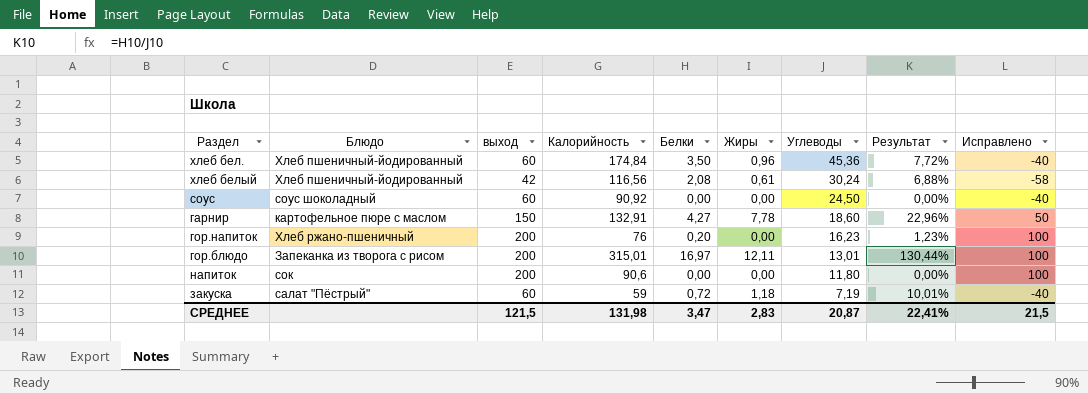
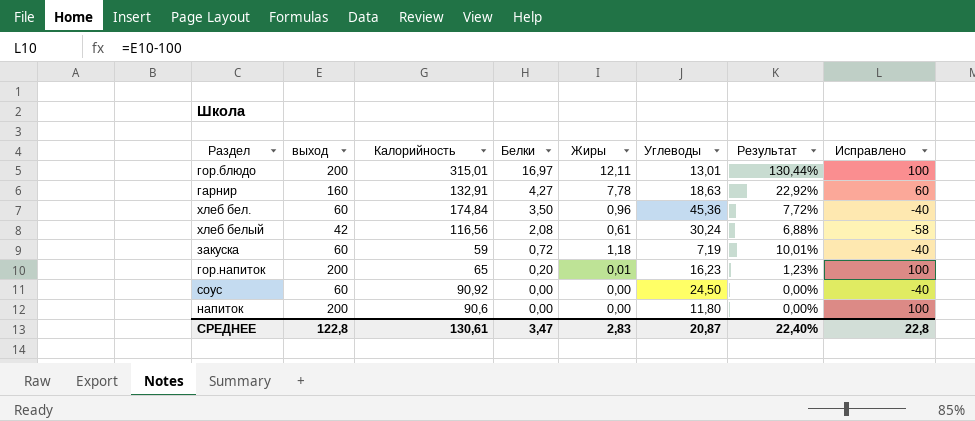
row order: Углеводы descending -> Белки descending
column Блюдо | position: 2 -> none
гарнир | выход: 150 -> 160
гарнир | Углеводы: 18,60 -> 18,63
гарнир | Результат: 22,96% -> 22,92%
гарнир | Исправлено: 50 -> 60
гор.напиток | Калорийность: 76 -> 65
гор.напиток | Жиры: 0,00 -> 0,01
СРЕДНЕЕ | выход: 121,5 -> 122,8
СРЕДНЕЕ | Калорийность: 131,98 -> 130,61
СРЕДНЕЕ | Результат: 22,41% -> 22,40%
СРЕДНЕЕ | Исправлено: 21,5 -> 22,8

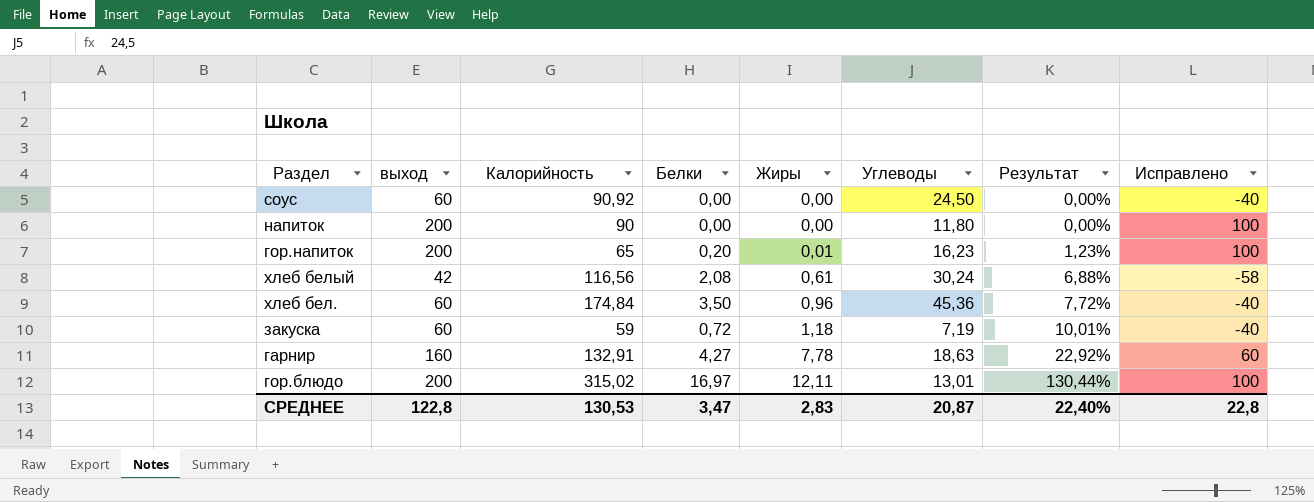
row order: Белки descending -> Жиры ascending
напиток | Калорийность: 90,6 -> 90
гор.блюдо | Калорийность: 315,01 -> 315,02
СРЕДНЕЕ | Калорийность: 130,61 -> 130,53

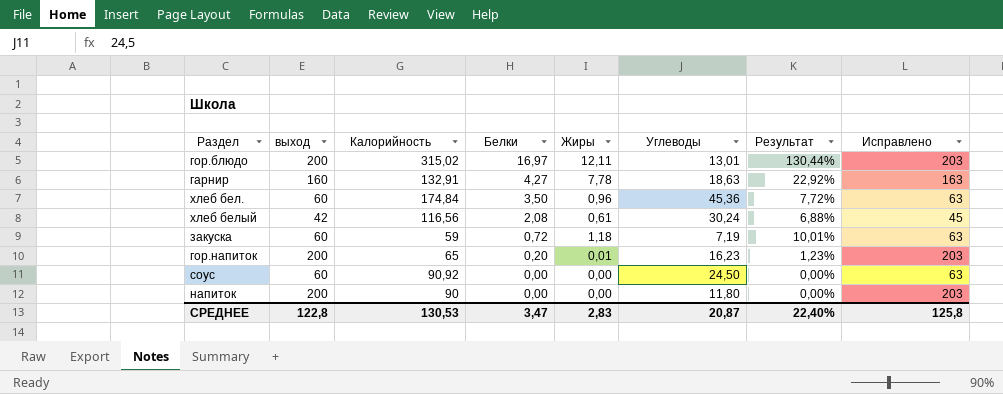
row order: Жиры ascending -> Белки descending
column Исправлено | formula: [выход] - 100 -> [выход] + 3
СРЕДНЕЕ | Исправлено: 22,8 -> 125,8

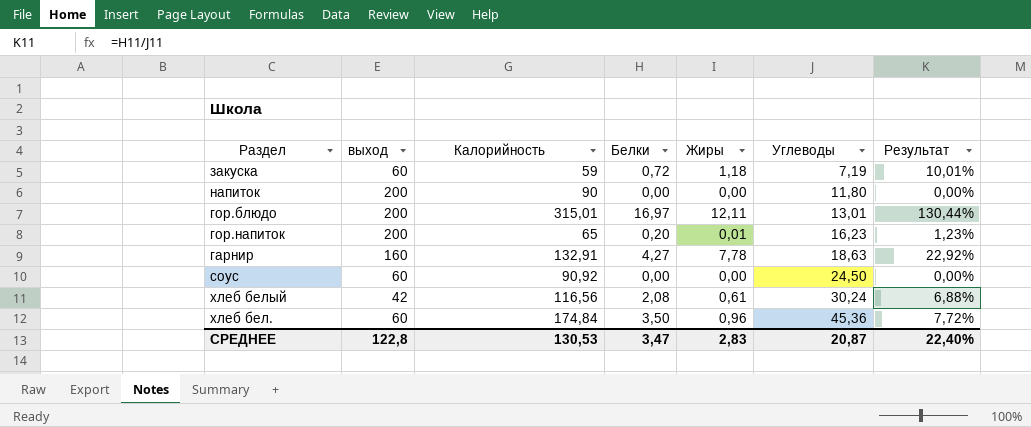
row order: Белки descending -> Углеводы ascending
column Исправлено | formula: [выход] + 3 -> none
гор.блюдо | Калорийность: 315,02 -> 315,01

